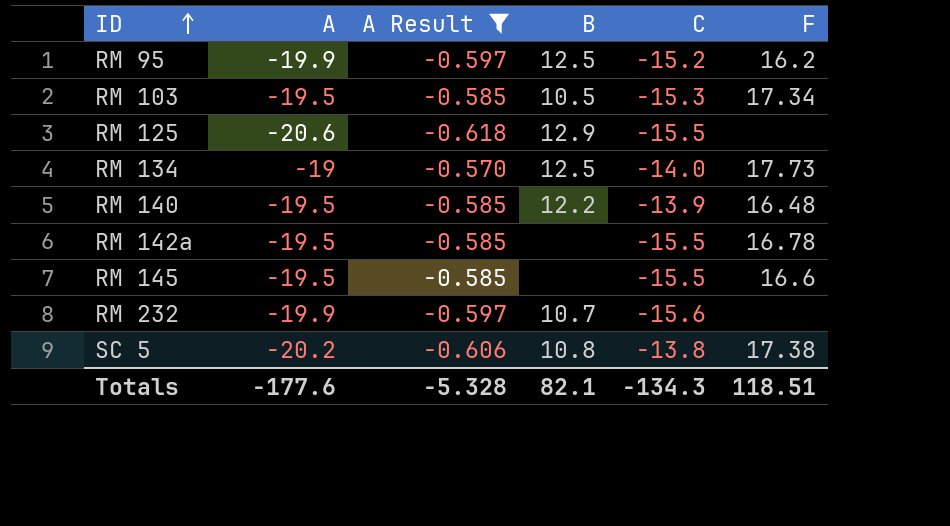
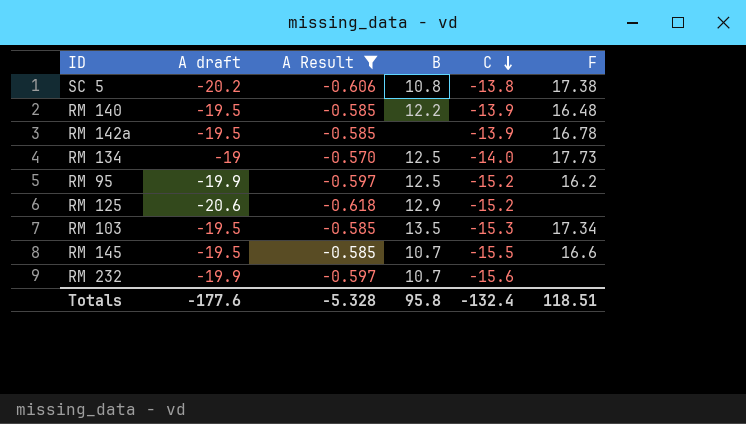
row order: ID ascending -> C descending
column name: A -> A draft
RM 142a | C: -15.5 -> -13.9
RM 125 | C: -15.5 -> -15.2
RM 103 | B: 10.5 -> 13.5
RM 145 | B: none -> 10.7
Totals | B: 82.1 -> 95.8
Totals | C: -134.3 -> -132.4

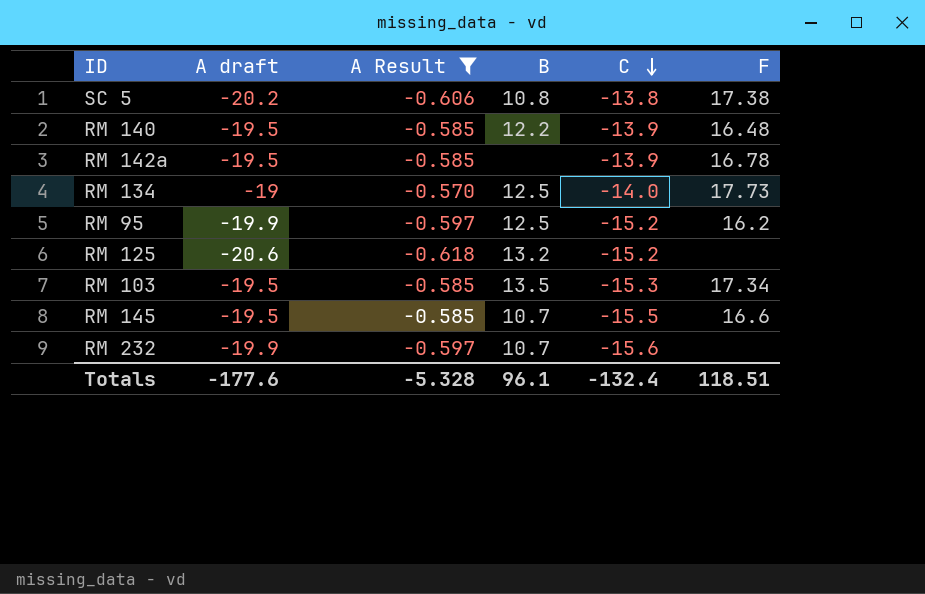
RM 125 | B: 12.9 -> 13.2
Totals | B: 95.8 -> 96.1

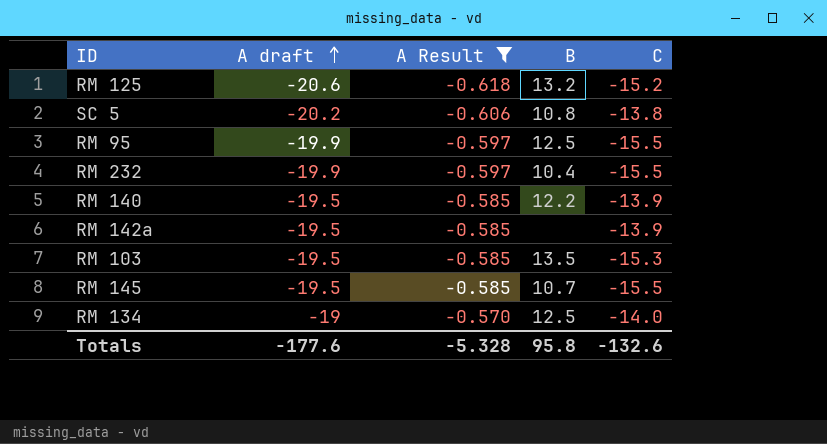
row order: C descending -> A draft ascending
column F | position: 6 -> none
RM 95 | C: -15.2 -> -15.5
RM 232 | B: 10.7 -> 10.4
RM 232 | C: -15.6 -> -15.5
Totals | B: 96.1 -> 95.8
Totals | C: -132.4 -> -132.6

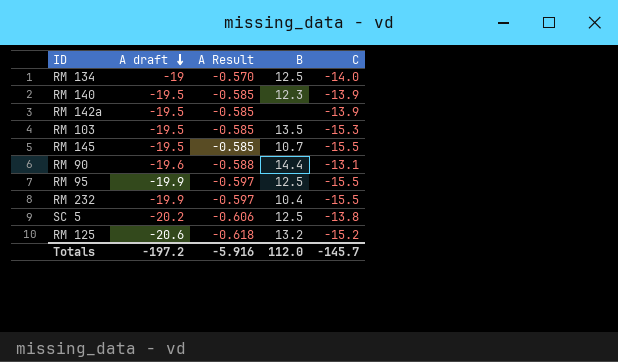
filter: A Result != -0.588 -> none
row order: A draft ascending -> A draft descending
RM 140 | B: 12.2 -> 12.3
SC 5 | B: 10.8 -> 12.5
Totals | A draft: -177.6 -> -197.2
Totals | A Result: -5.328 -> -5.916
Totals | B: 95.8 -> 112.0
Totals | C: -132.6 -> -145.7

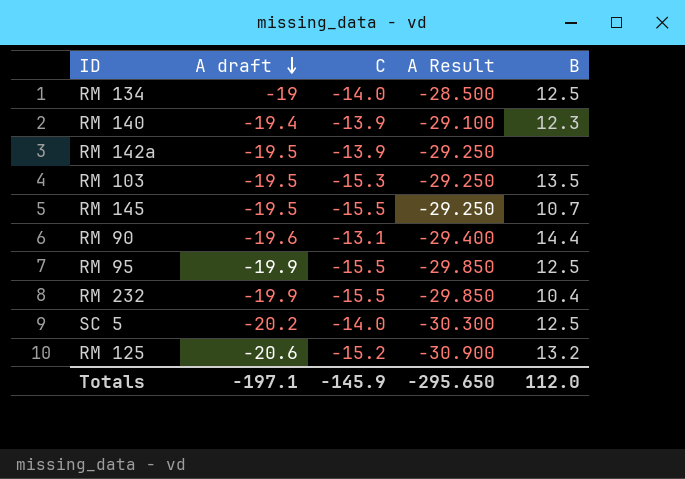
column C | position: 5 -> 3
column A Result | formula: [A draft] * 0.03 -> [A draft] * 1.5
RM 140 | A draft: -19.5 -> -19.4
SC 5 | C: -13.8 -> -14.0
Totals | A draft: -197.2 -> -197.1
Totals | C: -145.7 -> -145.9
Totals | A Result: -5.916 -> -295.650

